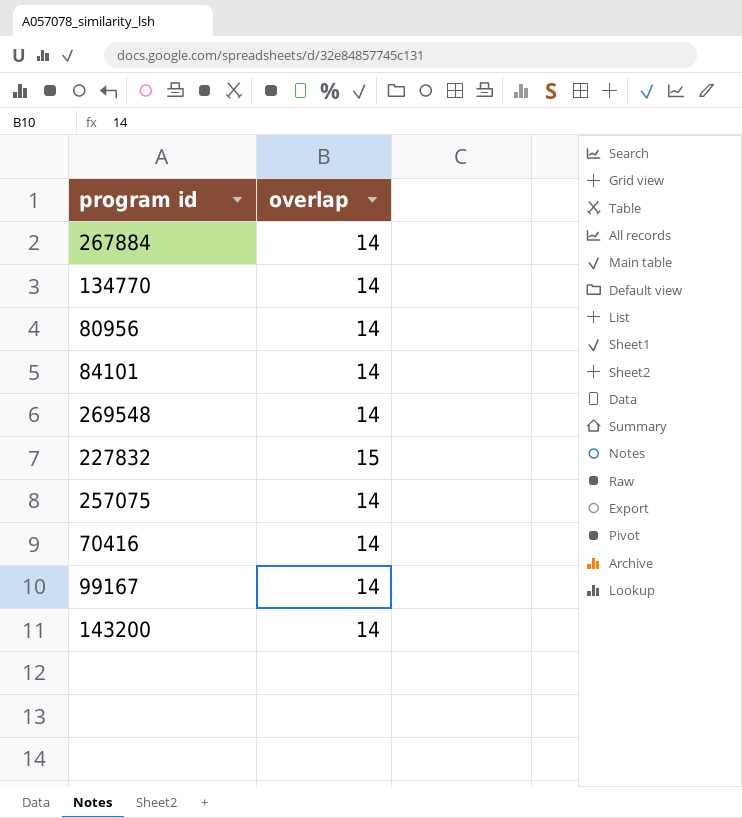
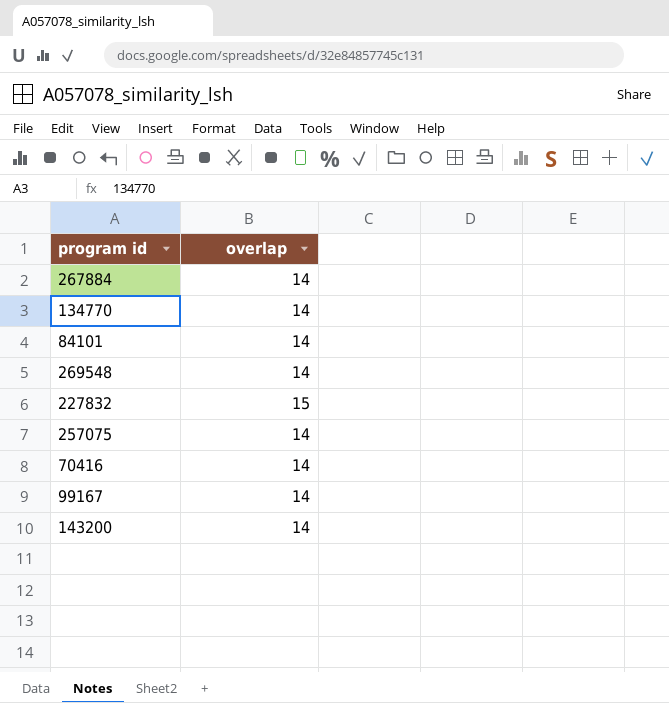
row 80956: 14 -> none

